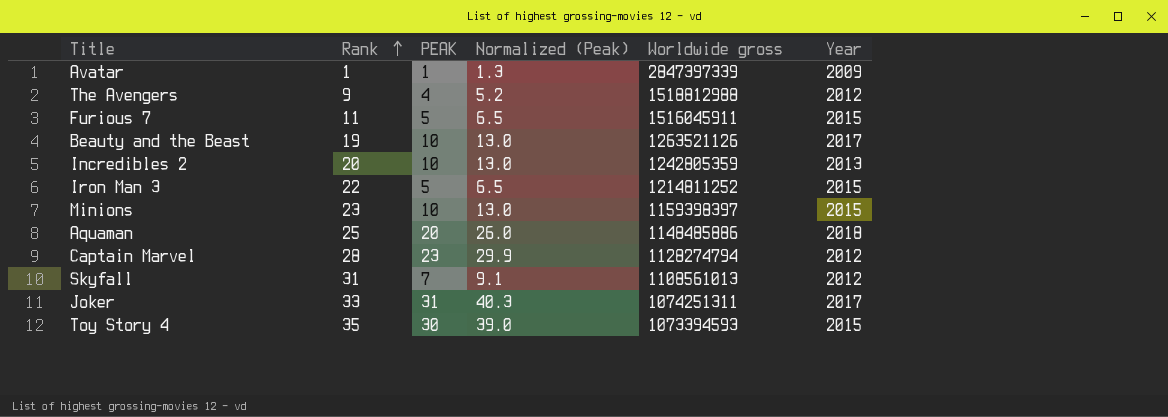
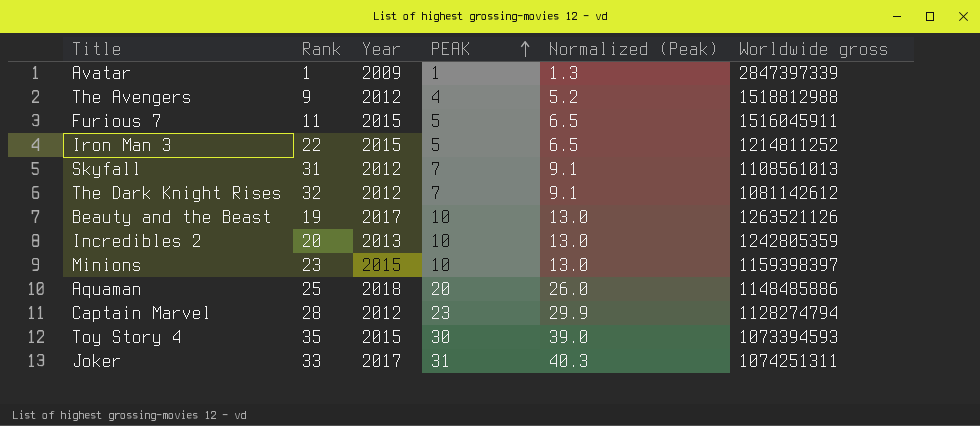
row order: Rank ascending -> PEAK ascending
column Year | position: 6 -> 3
row The Dark Knight Rises: none -> 32 | 2012 | 7 | 9.1 | 1081142612

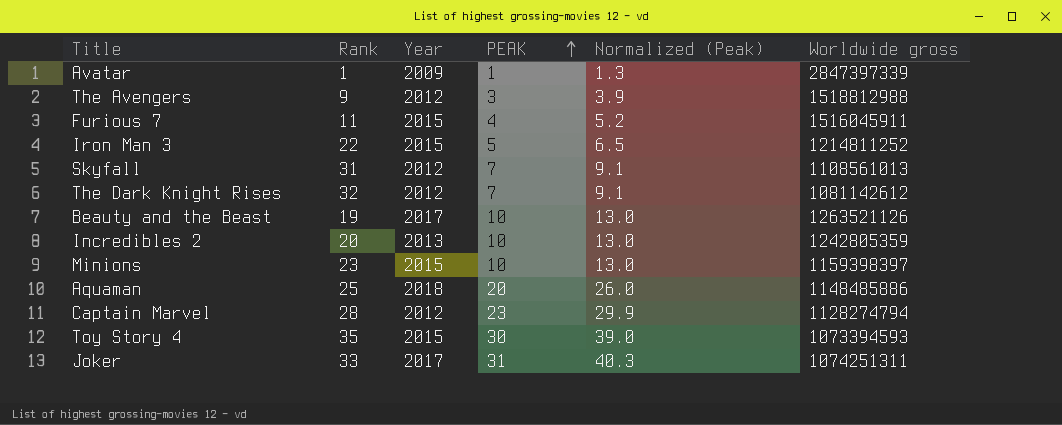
The Avengers | PEAK: 4 -> 3
The Avengers | Normalized (Peak): 5.2 -> 3.9
Furious 7 | PEAK: 5 -> 4
Furious 7 | Normalized (Peak): 6.5 -> 5.2

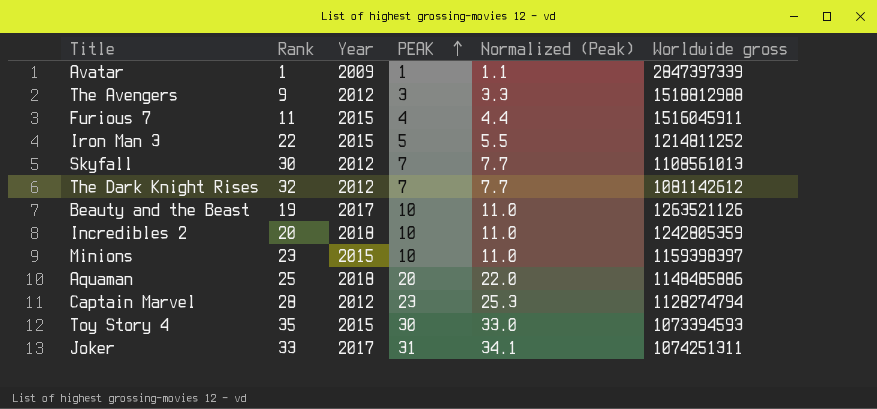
column Normalized (Peak) | formula: [PEAK] * 1.3 -> [PEAK] * 1.1
Skyfall | Rank: 31 -> 30
Incredibles 2 | Year: 2013 -> 2018

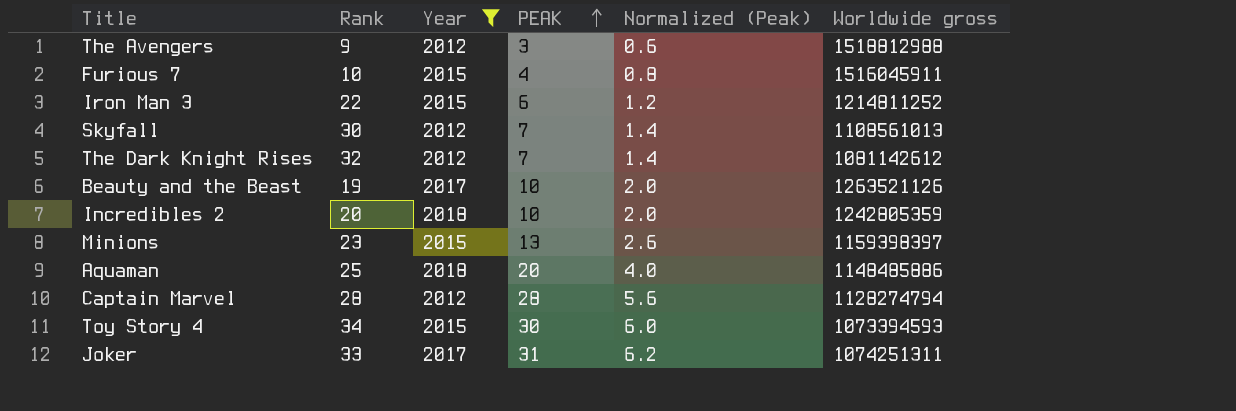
filter: none -> Year != 2009
column Normalized (Peak) | formula: [PEAK] * 1.1 -> [PEAK] * 0.2
Furious 7 | Rank: 11 -> 10
Iron Man 3 | PEAK: 5 -> 6
Minions | PEAK: 10 -> 13
Captain Marvel | PEAK: 23 -> 28
Toy Story 4 | Rank: 35 -> 34

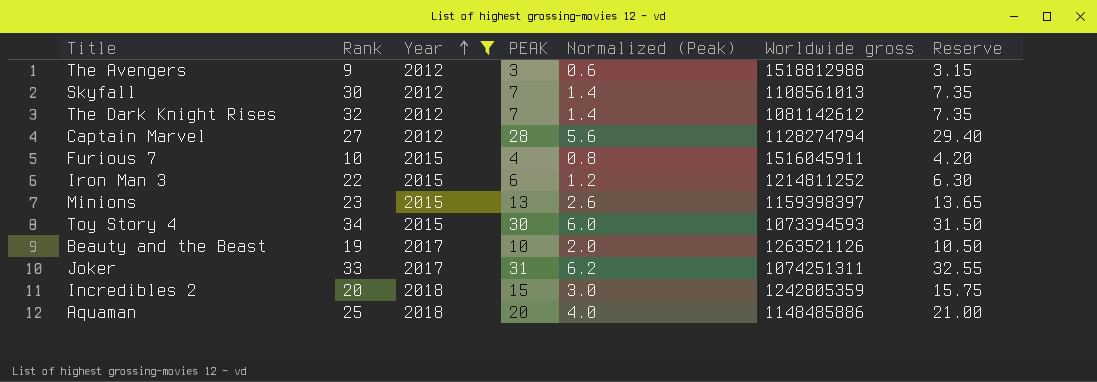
row order: PEAK ascending -> Year ascending
column Reserve | formula: none -> [PEAK] * 1.05
Captain Marvel | Rank: 28 -> 27
Incredibles 2 | PEAK: 10 -> 15
Incredibles 2 | Normalized (Peak): 2.0 -> 3.0

